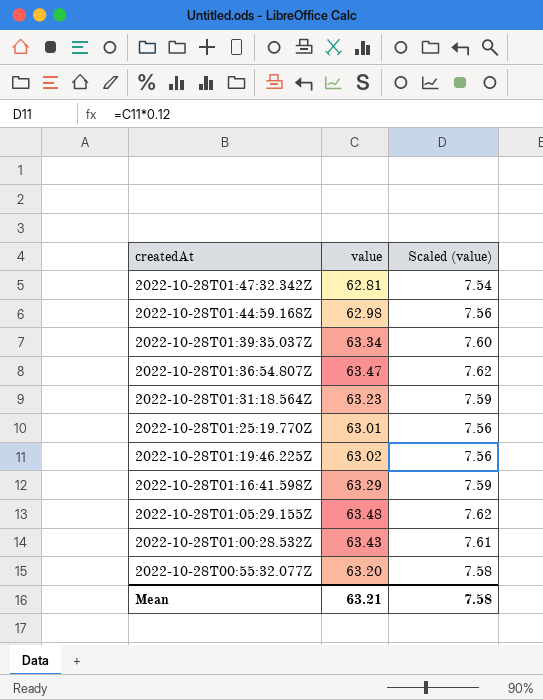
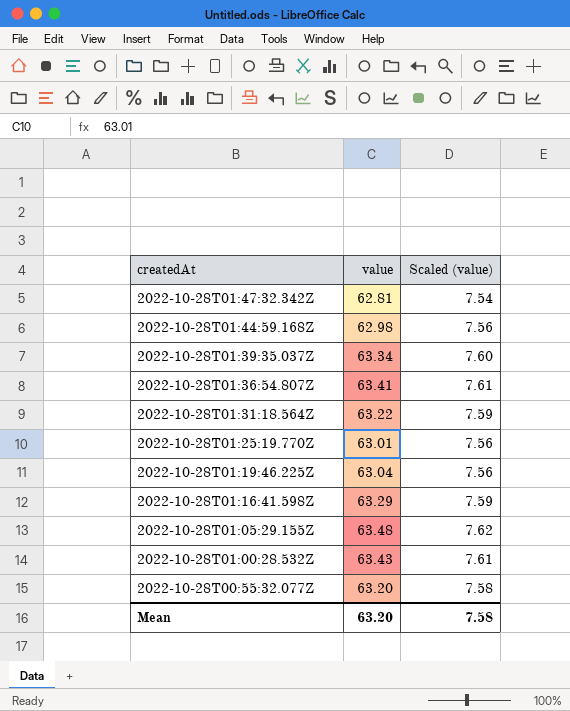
2022-10-28T01:36:54.807Z | value: 63.47 -> 63.41
2022-10-28T01:36:54.807Z | Scaled (value): 7.62 -> 7.61
2022-10-28T01:31:18.564Z | value: 63.23 -> 63.22
2022-10-28T01:19:46.225Z | value: 63.02 -> 63.04
Mean | value: 63.21 -> 63.20

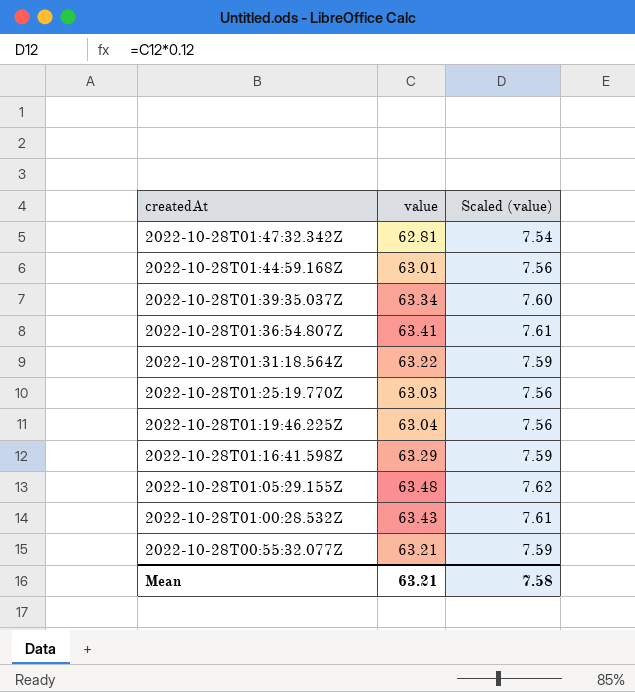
2022-10-28T01:44:59.168Z | value: 62.98 -> 63.01
2022-10-28T01:25:19.770Z | value: 63.01 -> 63.03
2022-10-28T00:55:32.077Z | value: 63.20 -> 63.21
2022-10-28T00:55:32.077Z | Scaled (value): 7.58 -> 7.59
Mean | value: 63.20 -> 63.21

